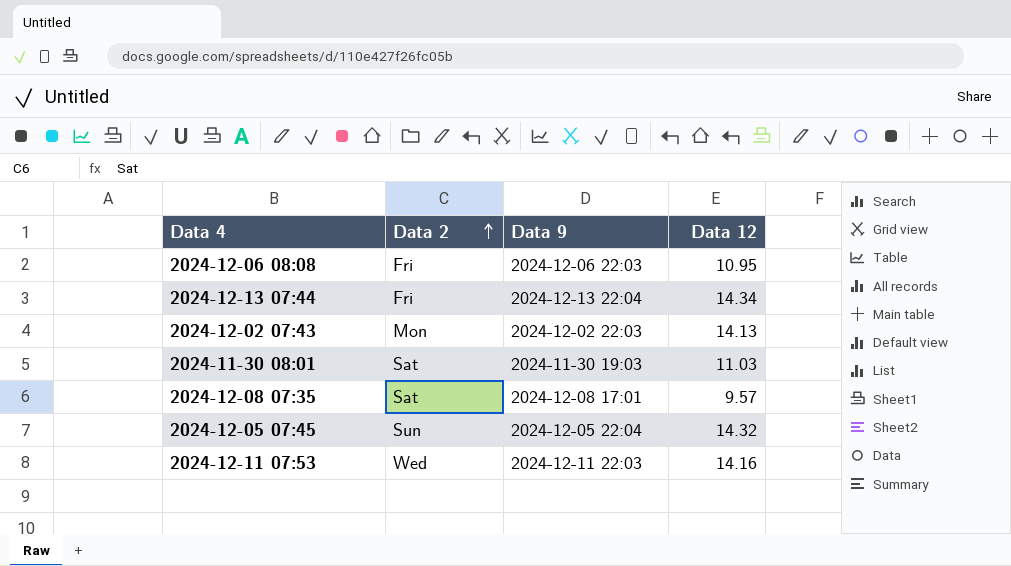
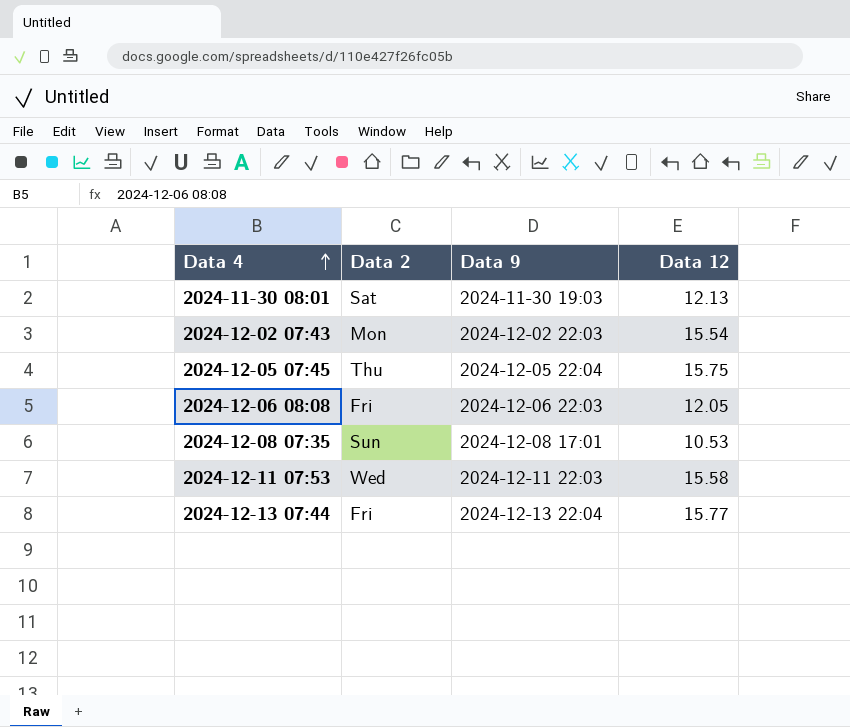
row order: Data 2 ascending -> Data 4 ascending
2024-11-30 08:01 | Data 12: 11.03 -> 12.13
2024-12-02 07:43 | Data 12: 14.13 -> 15.54
2024-12-05 07:45 | Data 2: Sun -> Thu
2024-12-05 07:45 | Data 12: 14.32 -> 15.75
2024-12-06 08:08 | Data 12: 10.95 -> 12.05
2024-12-08 07:35 | Data 2: Sat -> Sun
2024-12-08 07:35 | Data 12: 9.57 -> 10.53
2024-12-11 07:53 | Data 12: 14.16 -> 15.58
2024-12-13 07:44 | Data 12: 14.34 -> 15.77

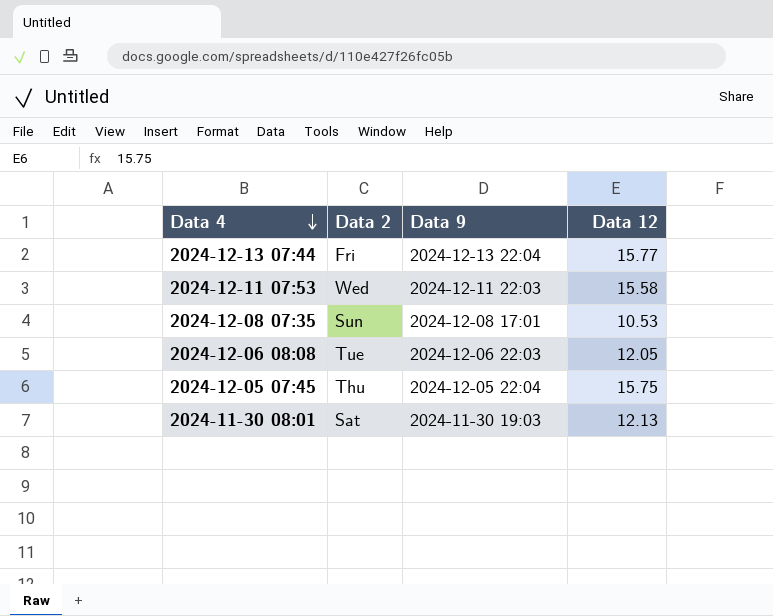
row order: Data 4 ascending -> Data 4 descending
row 2024-12-02 07:43: Mon | 2024-12-02 22:03 | 15.54 -> none
2024-12-06 08:08 | Data 2: Fri -> Tue

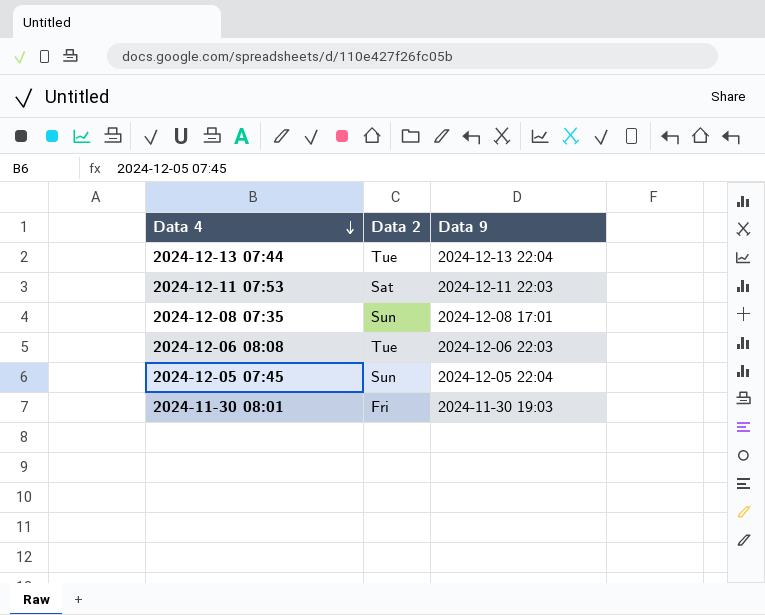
column Data 12 | position: 4 -> none
2024-12-13 07:44 | Data 2: Fri -> Tue
2024-12-11 07:53 | Data 2: Wed -> Sat
2024-12-05 07:45 | Data 2: Thu -> Sun
2024-11-30 08:01 | Data 2: Sat -> Fri

